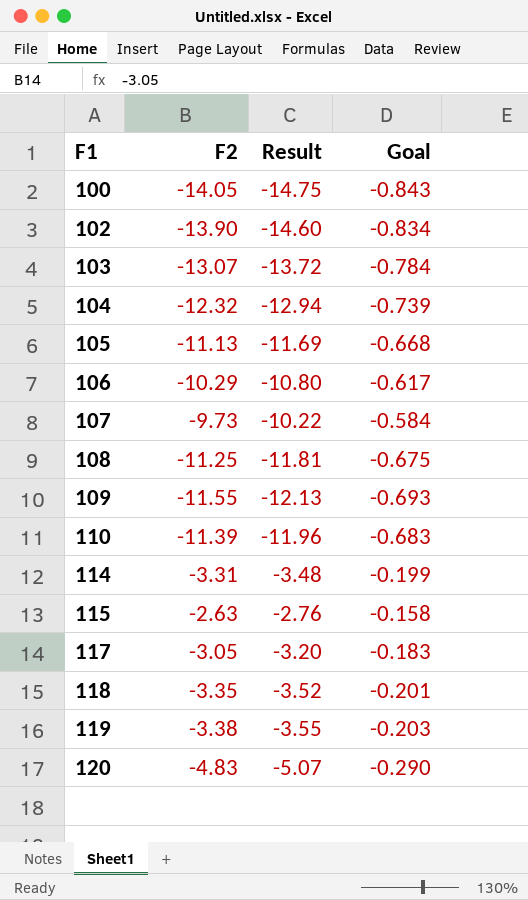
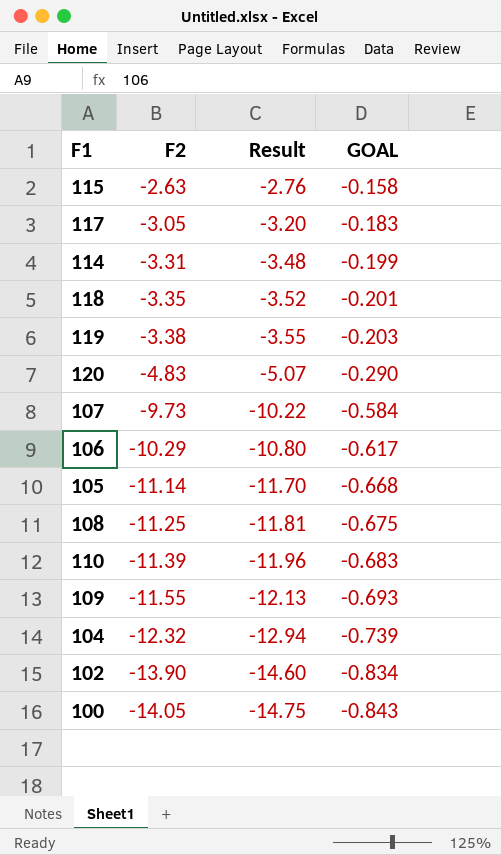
row order: F1 ascending -> F2 descending
column name: Goal -> GOAL
row 103: -13.07 | -13.72 | -0.784 -> none
105 | F2: -11.13 -> -11.14
105 | Result: -11.69 -> -11.70

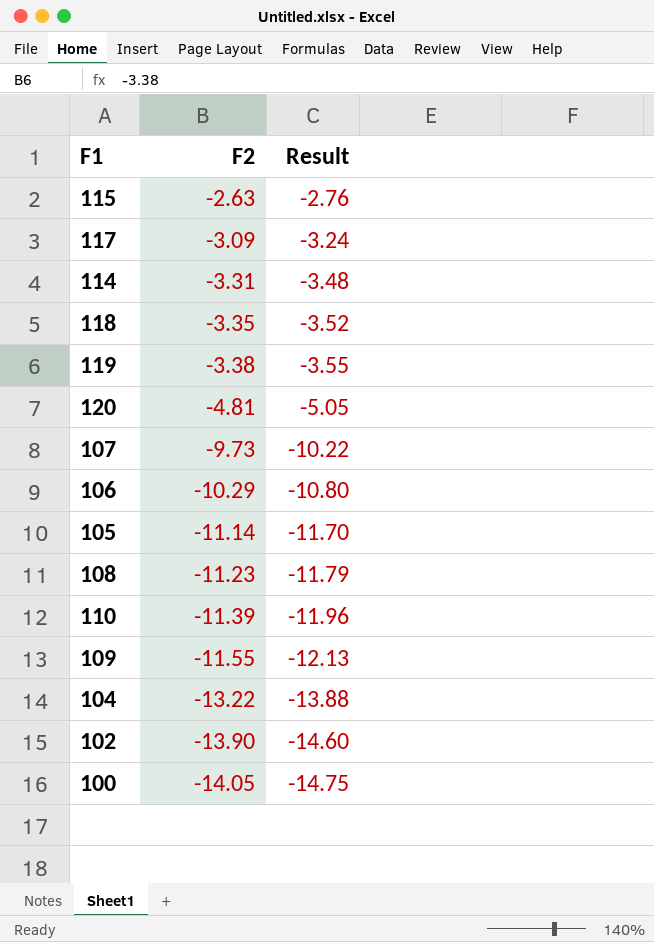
column GOAL | formula: [F2] * 0.06 -> none
117 | F2: -3.05 -> -3.09
117 | Result: -3.20 -> -3.24
120 | F2: -4.83 -> -4.81
120 | Result: -5.07 -> -5.05
108 | F2: -11.25 -> -11.23
108 | Result: -11.81 -> -11.79
104 | F2: -12.32 -> -13.22
104 | Result: -12.94 -> -13.88

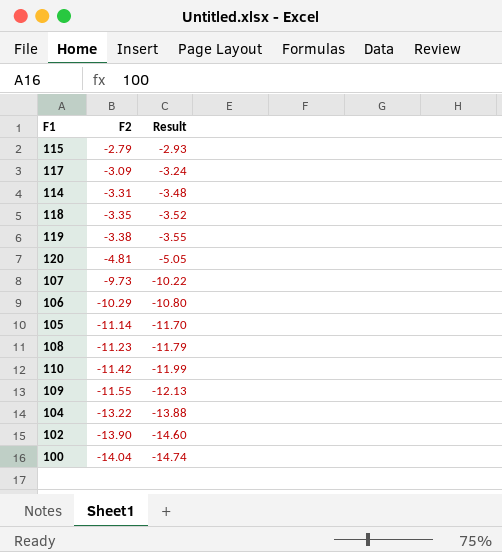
115 | F2: -2.63 -> -2.79
115 | Result: -2.76 -> -2.93
110 | F2: -11.39 -> -11.42
110 | Result: -11.96 -> -11.99
100 | F2: -14.05 -> -14.04
100 | Result: -14.75 -> -14.74

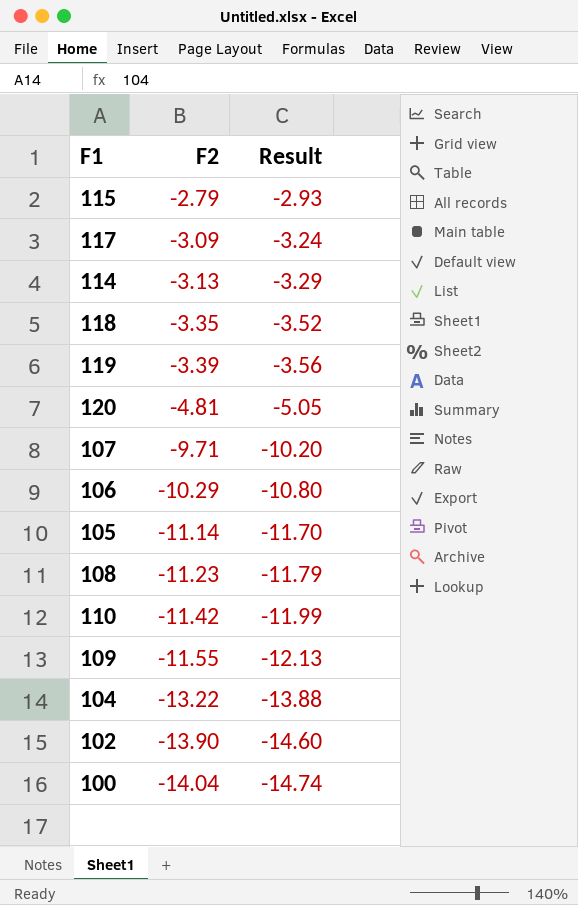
114 | F2: -3.31 -> -3.13
114 | Result: -3.48 -> -3.29
119 | F2: -3.38 -> -3.39
119 | Result: -3.55 -> -3.56
107 | F2: -9.73 -> -9.71
107 | Result: -10.22 -> -10.20

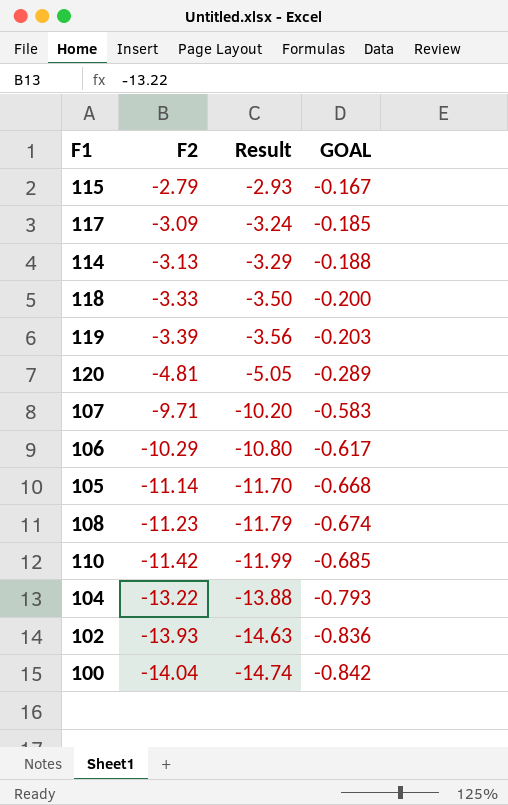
column GOAL | formula: none -> [F2] * 0.06
row 109: -11.55 | -12.13 -> none
118 | F2: -3.35 -> -3.33
118 | Result: -3.52 -> -3.50
102 | F2: -13.90 -> -13.93
102 | Result: -14.60 -> -14.63

